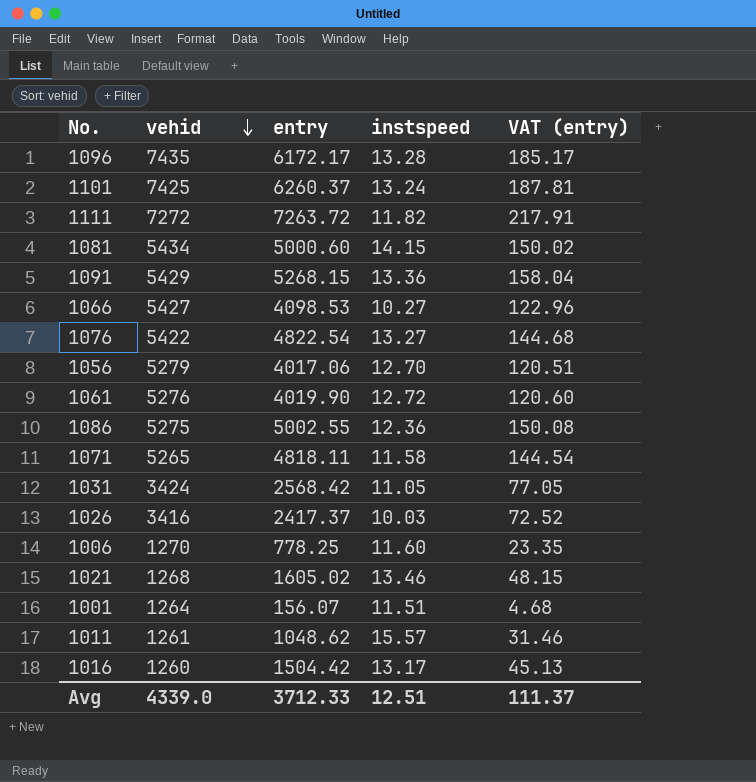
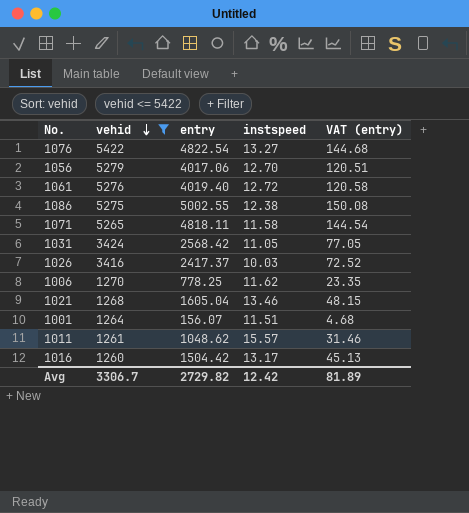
filter: none -> vehid <= 5422
1061 | entry: 4019.90 -> 4019.40
1061 | VAT (entry): 120.60 -> 120.58
1086 | instspeed: 12.36 -> 12.38
1006 | instspeed: 11.60 -> 11.62
1021 | entry: 1605.02 -> 1605.04
Avg | vehid: 4339.0 -> 3306.7
Avg | entry: 3712.33 -> 2729.82
Avg | instspeed: 12.51 -> 12.42
Avg | VAT (entry): 111.37 -> 81.89

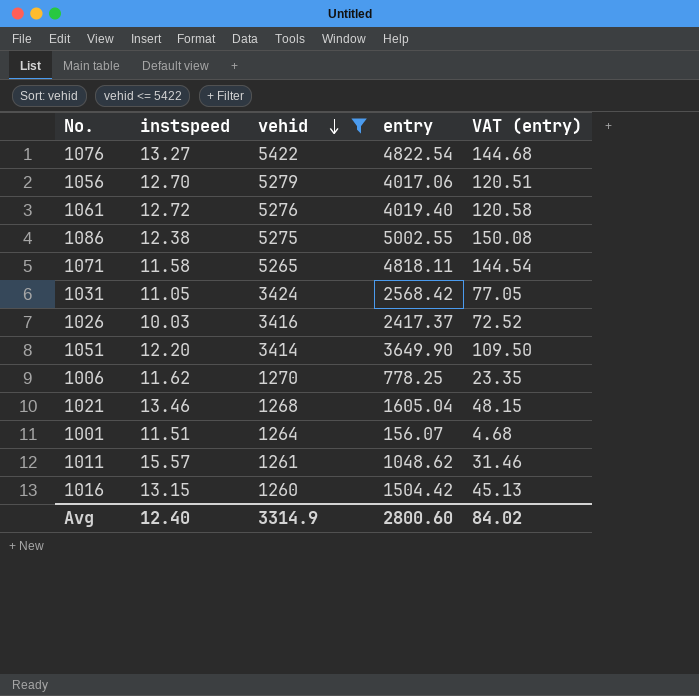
column instspeed | position: 4 -> 2
row 1051: none -> 12.20 | 3414 | 3649.90 | 109.50
1016 | instspeed: 13.17 -> 13.15
Avg | instspeed: 12.42 -> 12.40
Avg | vehid: 3306.7 -> 3314.9
Avg | entry: 2729.82 -> 2800.60
Avg | VAT (entry): 81.89 -> 84.02

